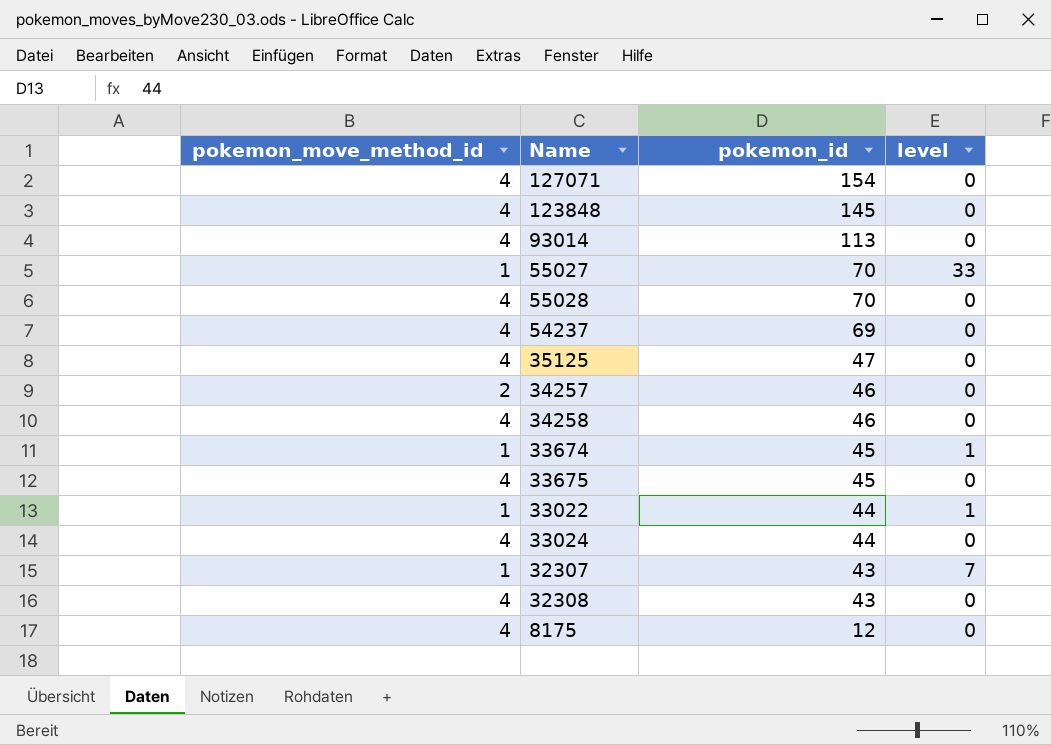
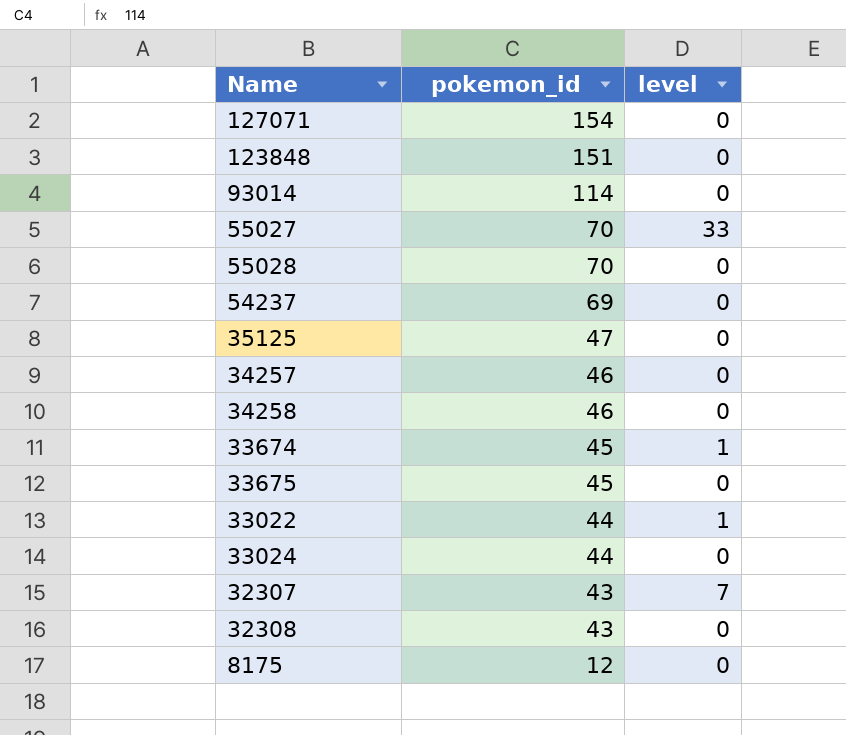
column pokemon_move_method_id | position: 1 -> none
123848 | pokemon_id: 145 -> 151
93014 | pokemon_id: 113 -> 114

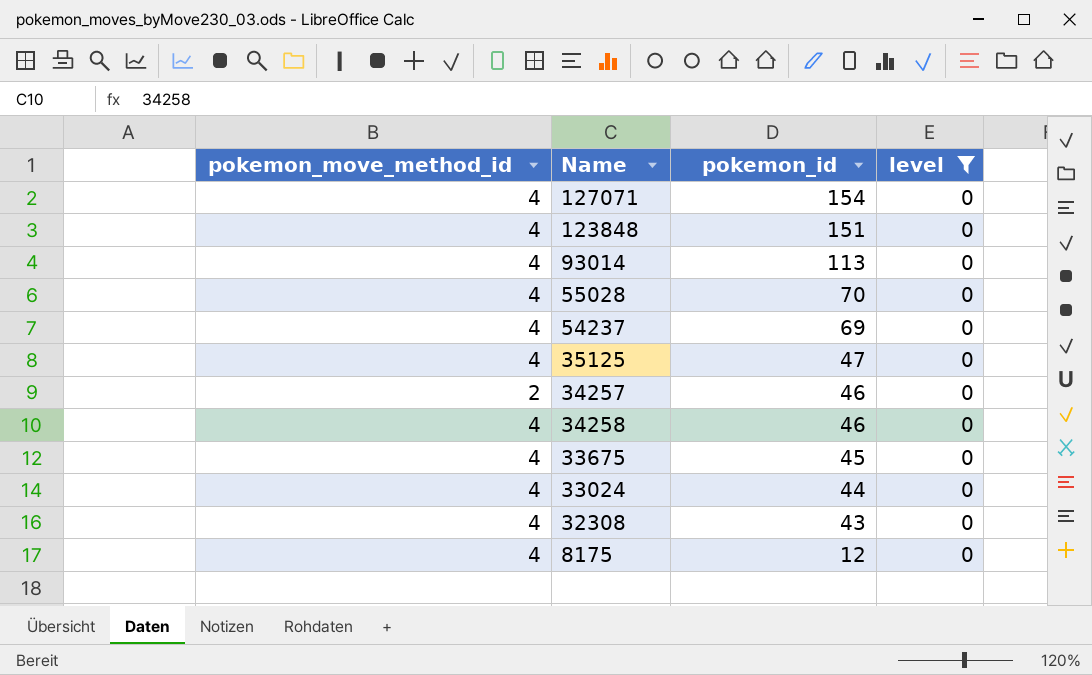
filter: none -> level = 0
column pokemon_move_method_id | position: none -> 1
93014 | pokemon_id: 114 -> 113

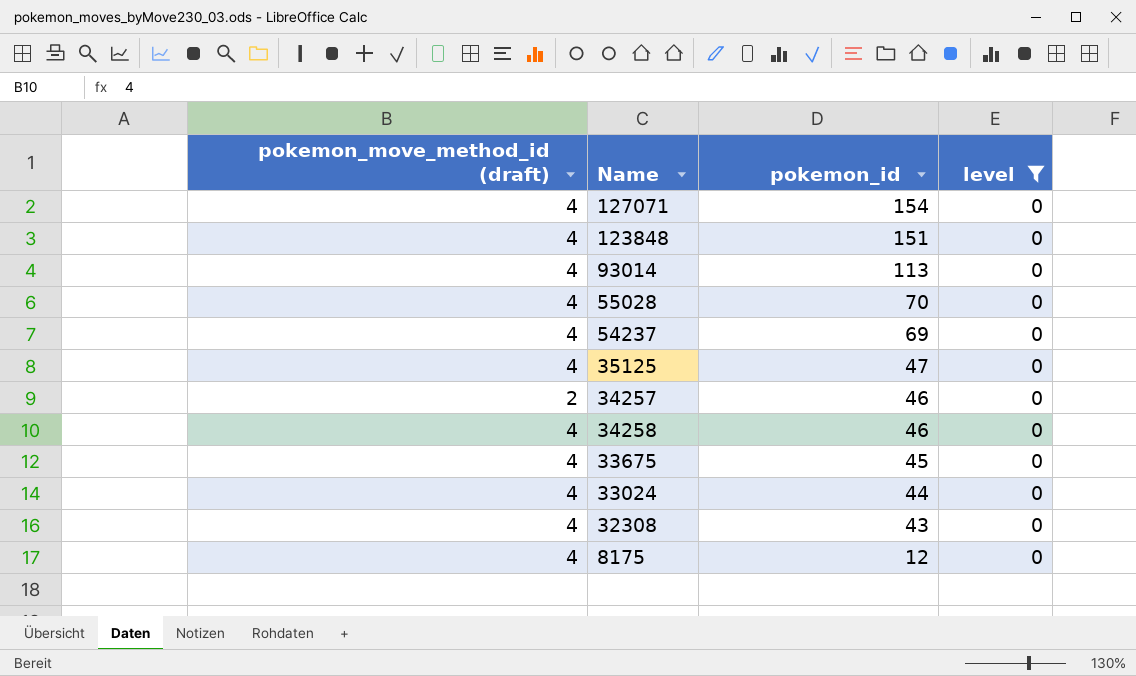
column name: pokemon_move_method_id -> pokemon_move_method_id (draft)

